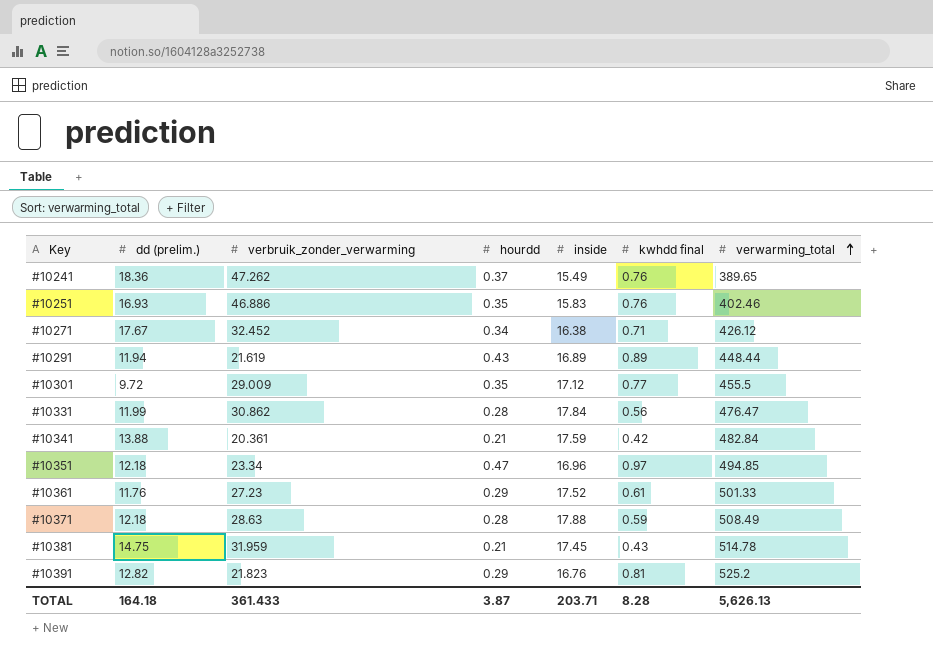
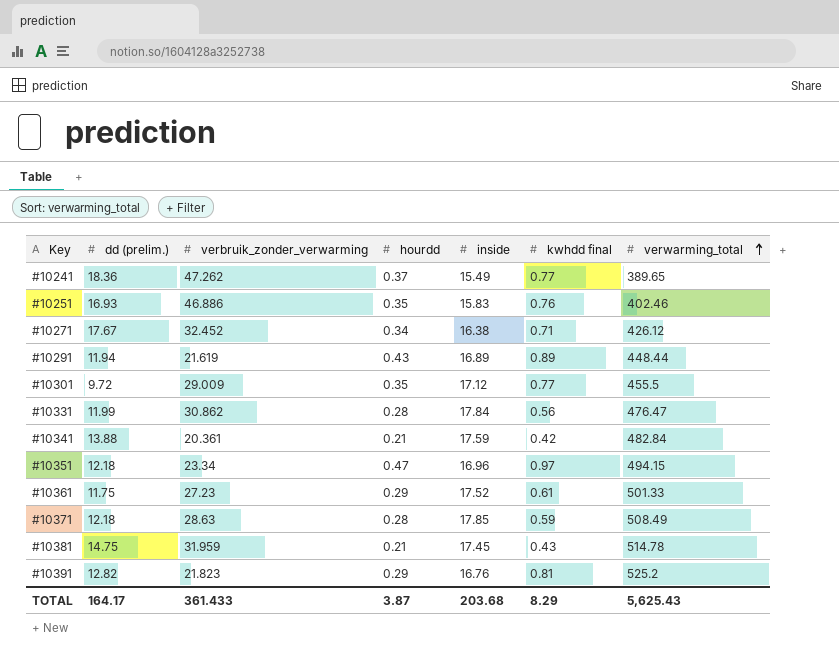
#10241 | kwhdd final: 0.76 -> 0.77
#10351 | verwarming_total: 494.85 -> 494.15
#10361 | dd (prelim.): 11.76 -> 11.75
#10371 | inside: 17.88 -> 17.85
TOTAL | dd (prelim.): 164.18 -> 164.17
TOTAL | inside: 203.71 -> 203.68
TOTAL | kwhdd final: 8.28 -> 8.29
TOTAL | verwarming_total: 5,626.13 -> 5,625.43

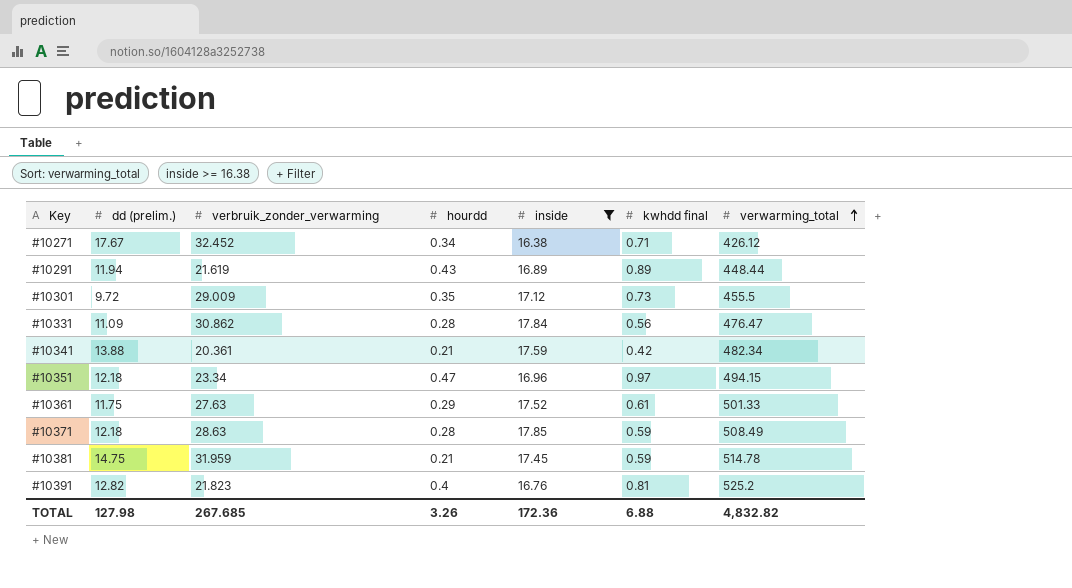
filter: none -> inside >= 16.38
#10301 | kwhdd final: 0.77 -> 0.73
#10331 | dd (prelim.): 11.99 -> 11.09
#10341 | verwarming_total: 482.84 -> 482.34
#10361 | verbruik_zonder_verwarming: 27.23 -> 27.63
#10381 | kwhdd final: 0.43 -> 0.59
#10391 | hourdd: 0.29 -> 0.4
TOTAL | dd (prelim.): 164.17 -> 127.98
TOTAL | verbruik_zonder_verwarming: 361.433 -> 267.685
TOTAL | hourdd: 3.87 -> 3.26
TOTAL | inside: 203.68 -> 172.36
TOTAL | kwhdd final: 8.29 -> 6.88
TOTAL | verwarming_total: 5,625.43 -> 4,832.82

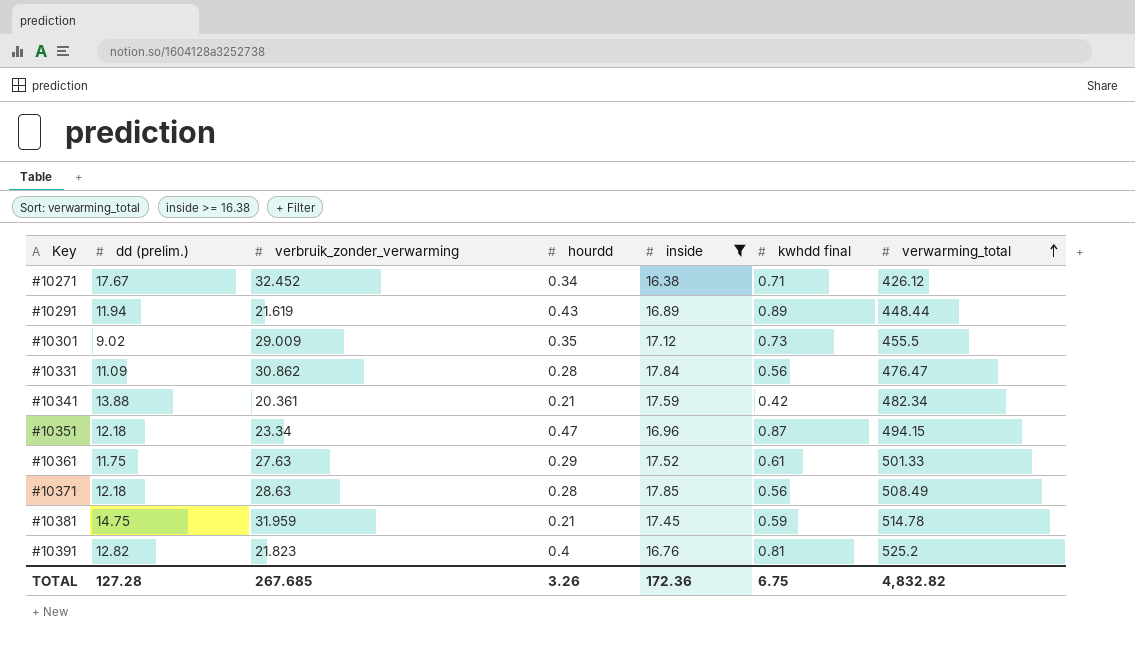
#10301 | dd (prelim.): 9.72 -> 9.02
#10351 | kwhdd final: 0.97 -> 0.87
#10371 | kwhdd final: 0.59 -> 0.56
TOTAL | dd (prelim.): 127.98 -> 127.28
TOTAL | kwhdd final: 6.88 -> 6.75

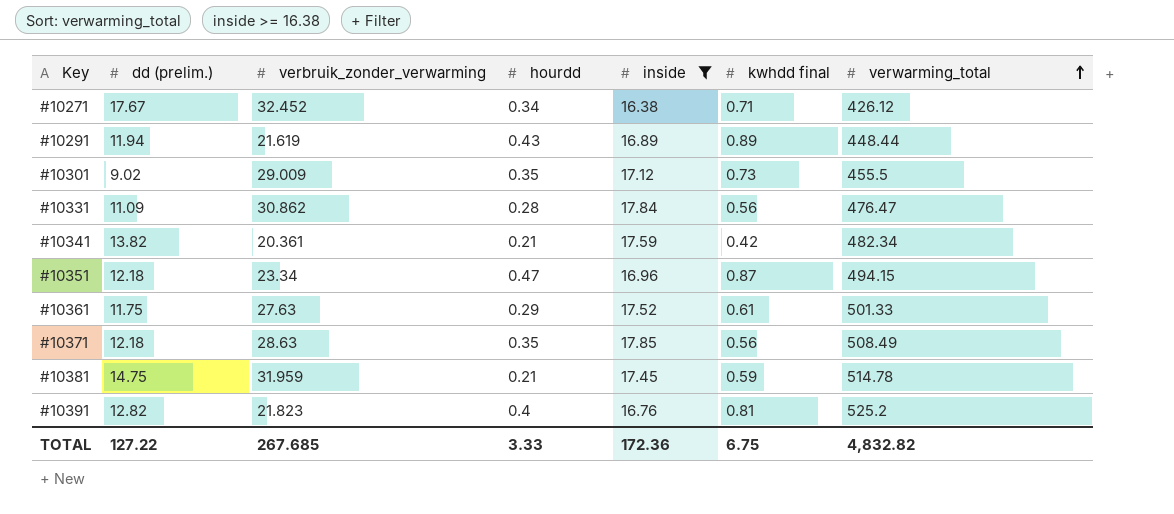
#10341 | dd (prelim.): 13.88 -> 13.82
#10371 | hourdd: 0.28 -> 0.35
TOTAL | dd (prelim.): 127.28 -> 127.22
TOTAL | hourdd: 3.26 -> 3.33

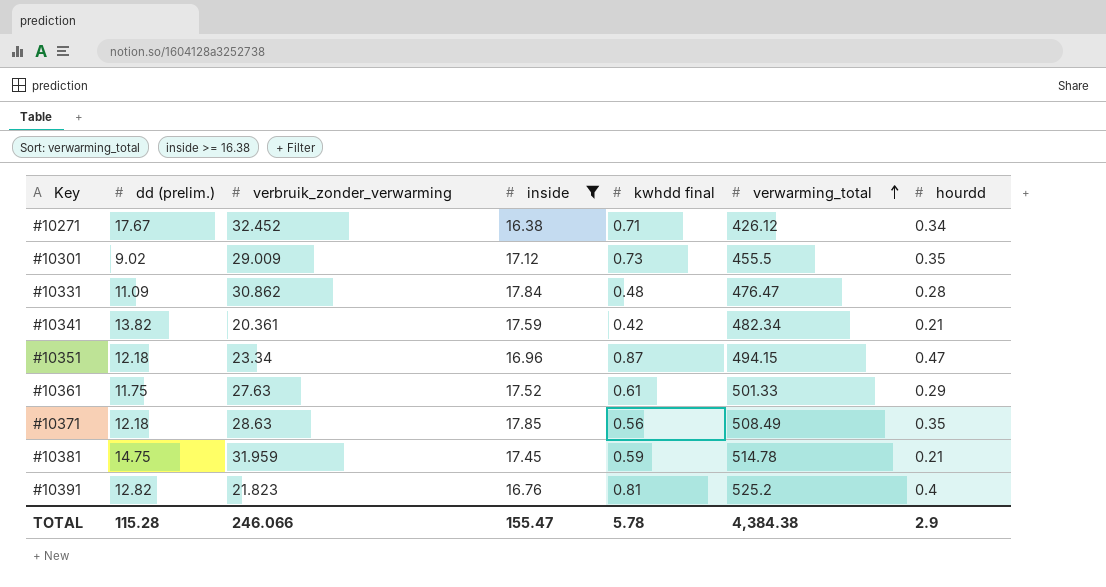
column hourdd | position: 4 -> 7
row #10291: 11.94 | 21.619 | 0.43 | 16.89 | 0.89 | 448.44 -> none
#10331 | kwhdd final: 0.56 -> 0.48
TOTAL | dd (prelim.): 127.22 -> 115.28
TOTAL | verbruik_zonder_verwarming: 267.685 -> 246.066
TOTAL | inside: 172.36 -> 155.47
TOTAL | kwhdd final: 6.75 -> 5.78
TOTAL | verwarming_total: 4,832.82 -> 4,384.38
TOTAL | hourdd: 3.33 -> 2.9

